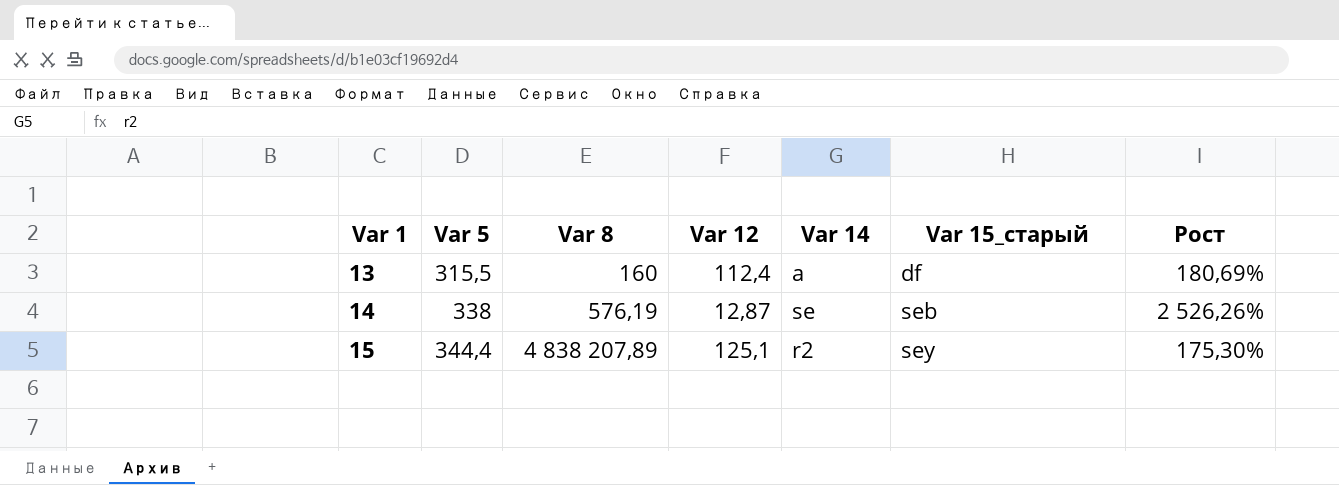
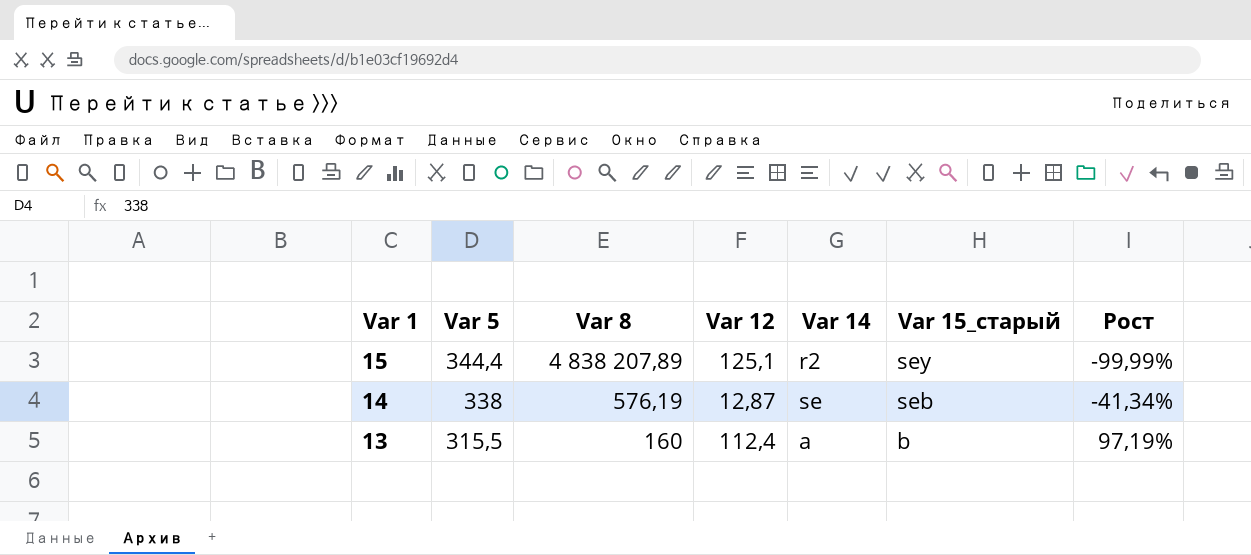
row order: Var 1 ascending -> Var 1 descending
column Рост | formula: ([Var 5] - [Var 12]) / [Var 12] -> ([Var 5] - [Var 8]) / [Var 8]
13 | Var 15_старый: df -> b

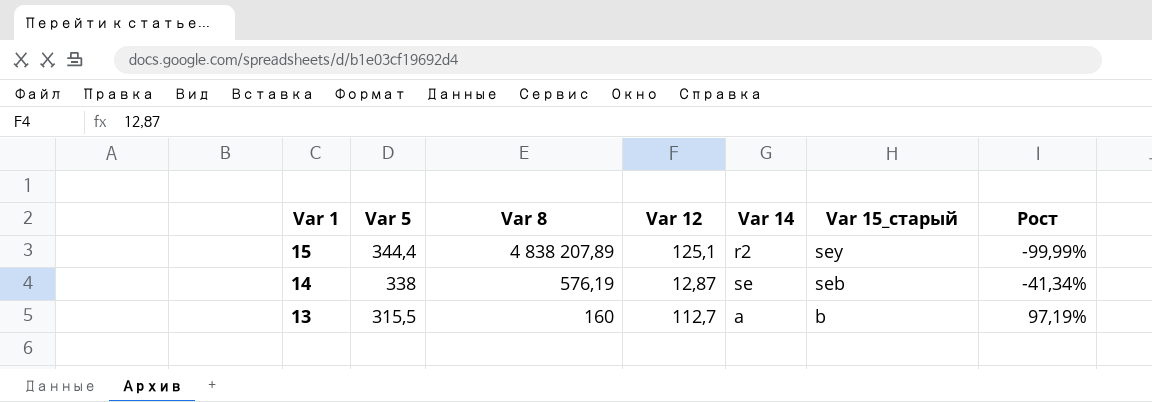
13 | Var 12: 112,4 -> 112,7

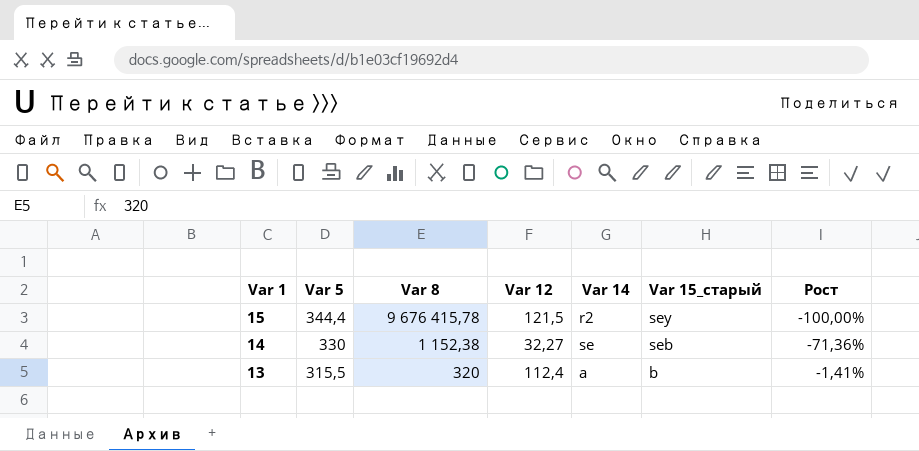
15 | Var 8: 4 838 207,89 -> 9 676 415,78
15 | Var 12: 125,1 -> 121,5
15 | Рост: -99,99% -> -100,00%
14 | Var 5: 338 -> 330
14 | Var 8: 576,19 -> 1 152,38
14 | Var 12: 12,87 -> 32,27
14 | Рост: -41,34% -> -71,36%
13 | Var 8: 160 -> 320
13 | Var 12: 112,7 -> 112,4
13 | Рост: 97,19% -> -1,41%

